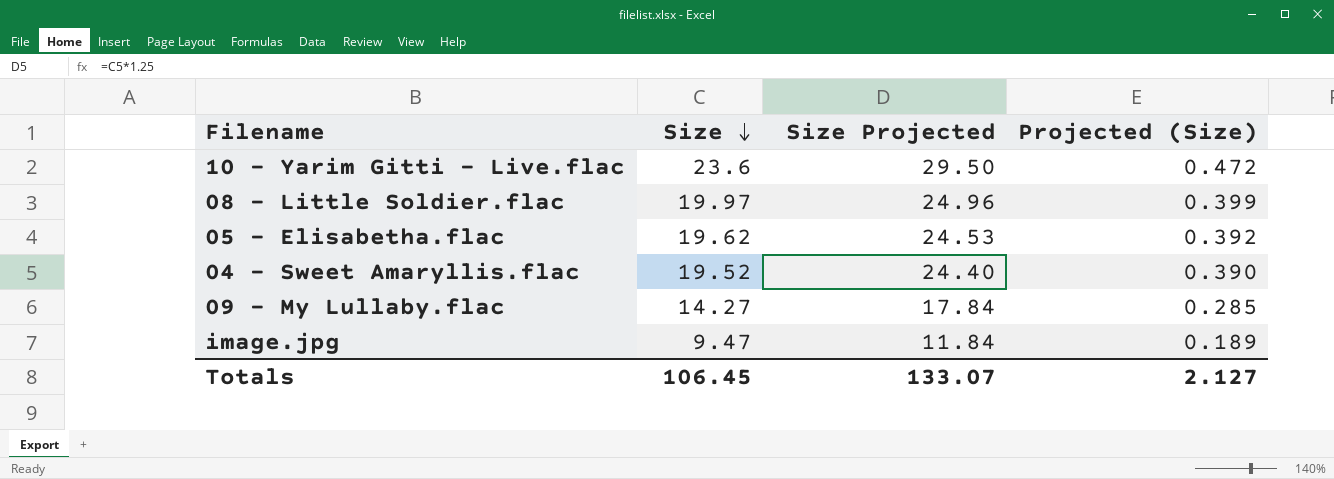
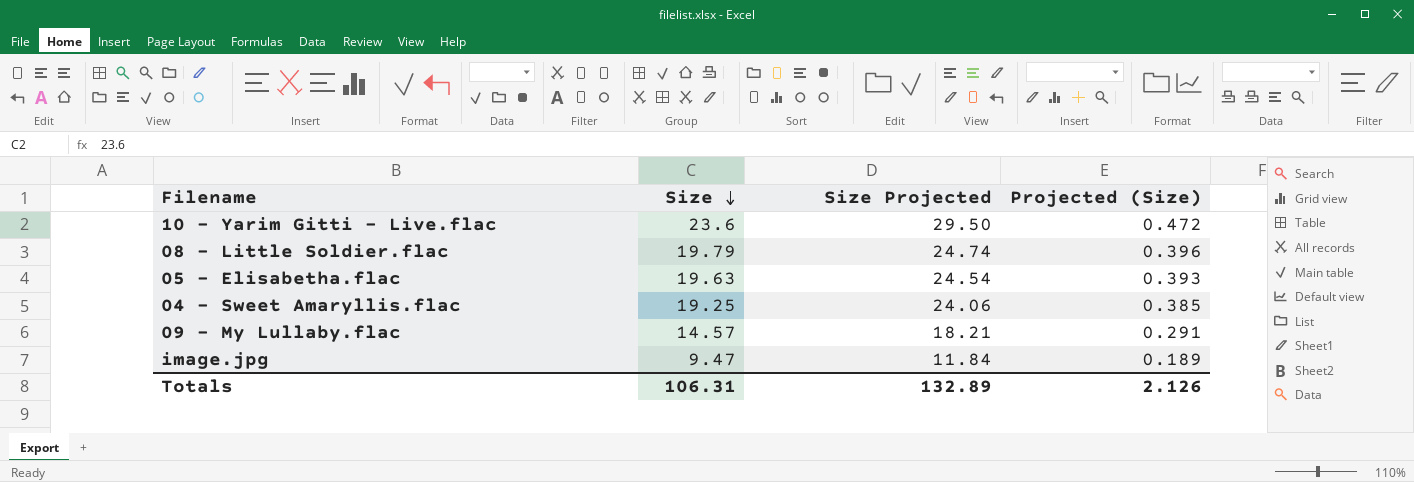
08 - Little Soldier.flac | Size: 19.97 -> 19.79
08 - Little Soldier.flac | Size Projected: 24.96 -> 24.74
08 - Little Soldier.flac | Projected (Size): 0.399 -> 0.396
05 - Elisabetha.flac | Size: 19.62 -> 19.63
05 - Elisabetha.flac | Size Projected: 24.53 -> 24.54
05 - Elisabetha.flac | Projected (Size): 0.392 -> 0.393
04 - Sweet Amaryllis.flac | Size: 19.52 -> 19.25
04 - Sweet Amaryllis.flac | Size Projected: 24.40 -> 24.06
04 - Sweet Amaryllis.flac | Projected (Size): 0.390 -> 0.385
09 - My Lullaby.flac | Size: 14.27 -> 14.57
09 - My Lullaby.flac | Size Projected: 17.84 -> 18.21
09 - My Lullaby.flac | Projected (Size): 0.285 -> 0.291
Totals | Size: 106.45 -> 106.31
Totals | Size Projected: 133.07 -> 132.89
Totals | Projected (Size): 2.127 -> 2.126

